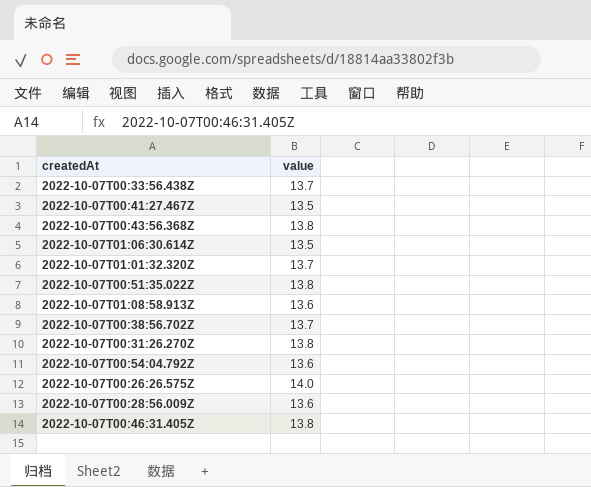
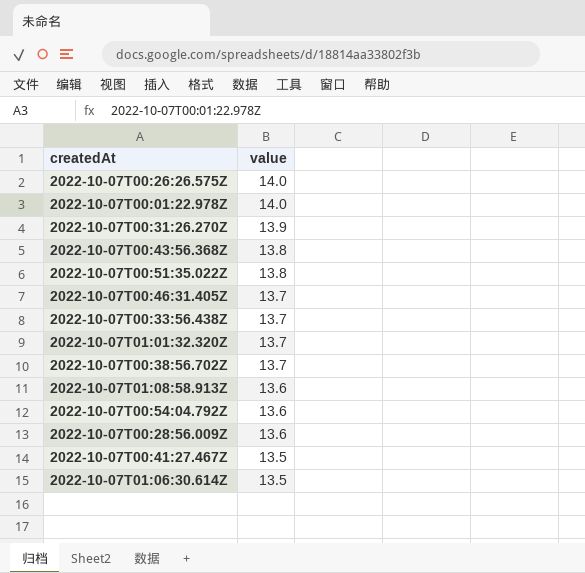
row order: none -> value descending
row 2022-10-07T00:01:22.978Z: none -> 14.0
2022-10-07T00:31:26.270Z | value: 13.8 -> 13.9
2022-10-07T00:46:31.405Z | value: 13.8 -> 13.7

